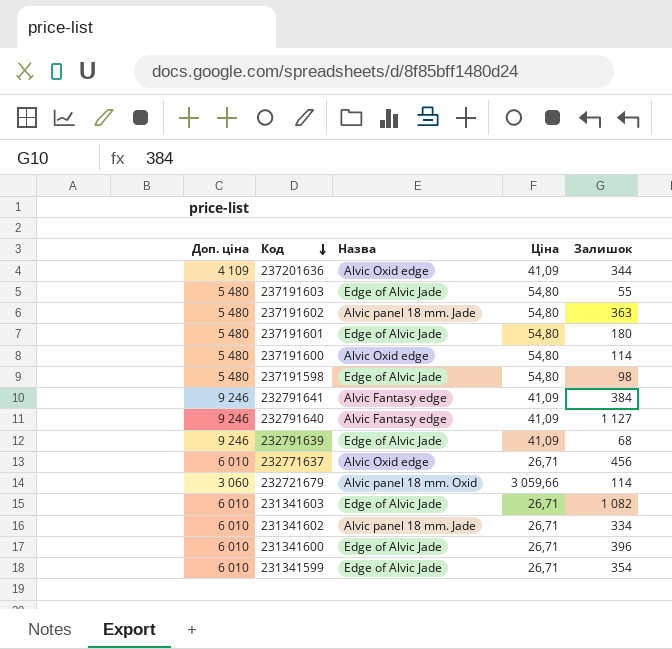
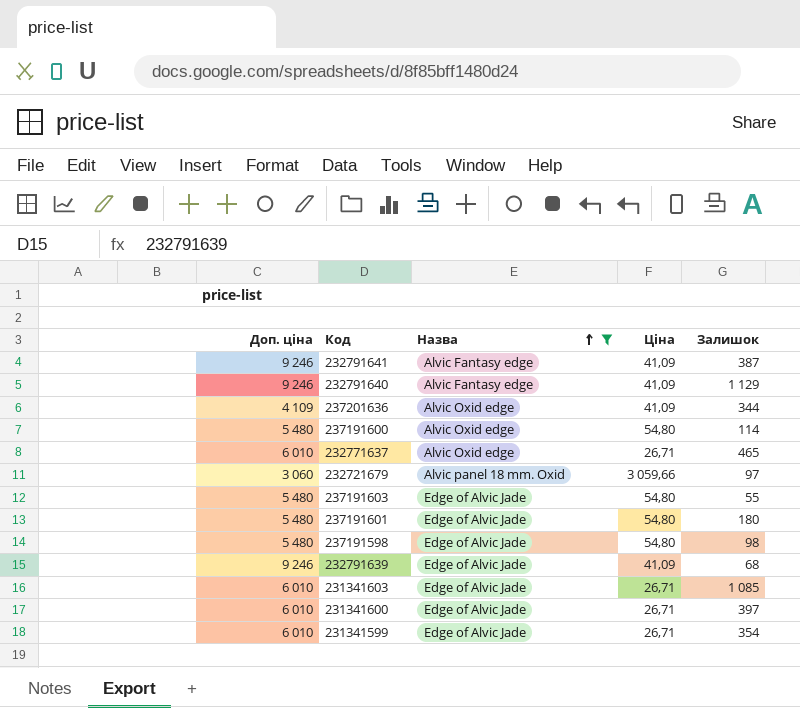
filter: none -> Назва != Alvic panel 18 mm. Jade
row order: Код descending -> Назва ascending
232791641 | Залишок: 384 -> 387
232791640 | Залишок: 1 127 -> 1 129
232771637 | Залишок: 456 -> 465
232721679 | Залишок: 114 -> 97
231341603 | Залишок: 1 082 -> 1 085
231341600 | Залишок: 396 -> 397

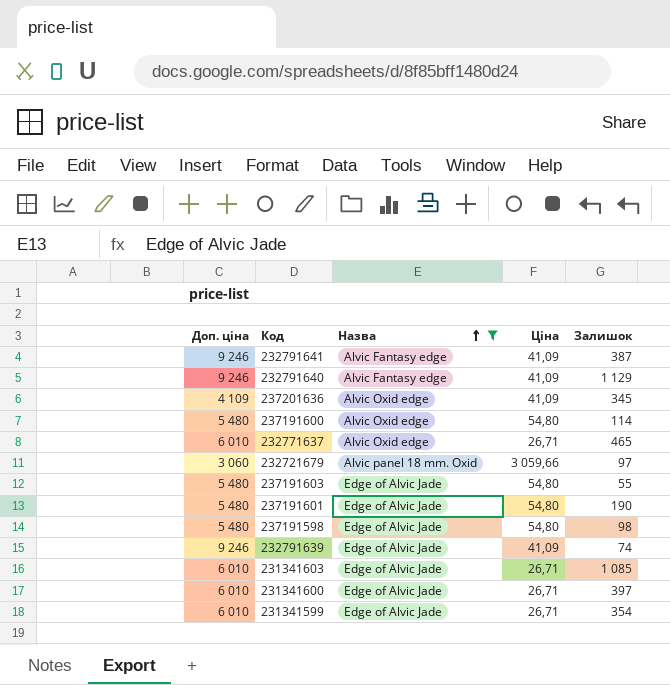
237201636 | Залишок: 344 -> 345
237191601 | Залишок: 180 -> 190
232791639 | Залишок: 68 -> 74

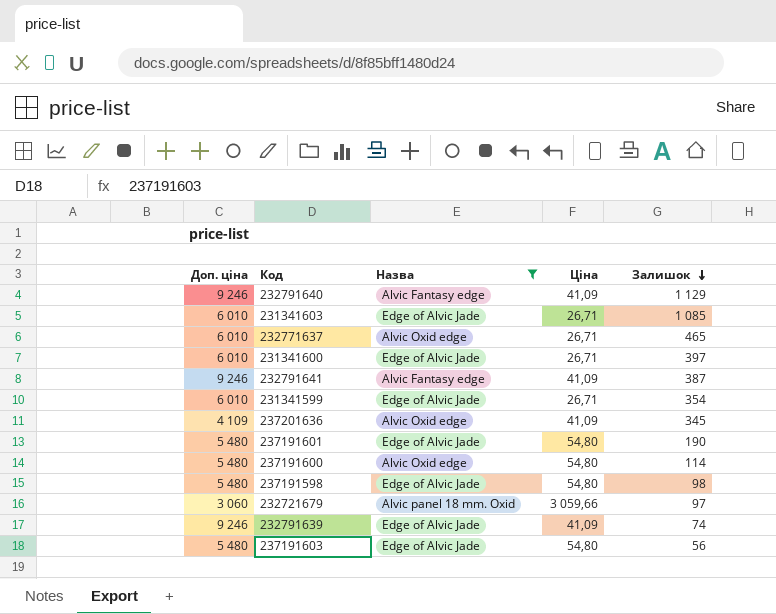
row order: Назва ascending -> Залишок descending
237191603 | Залишок: 55 -> 56

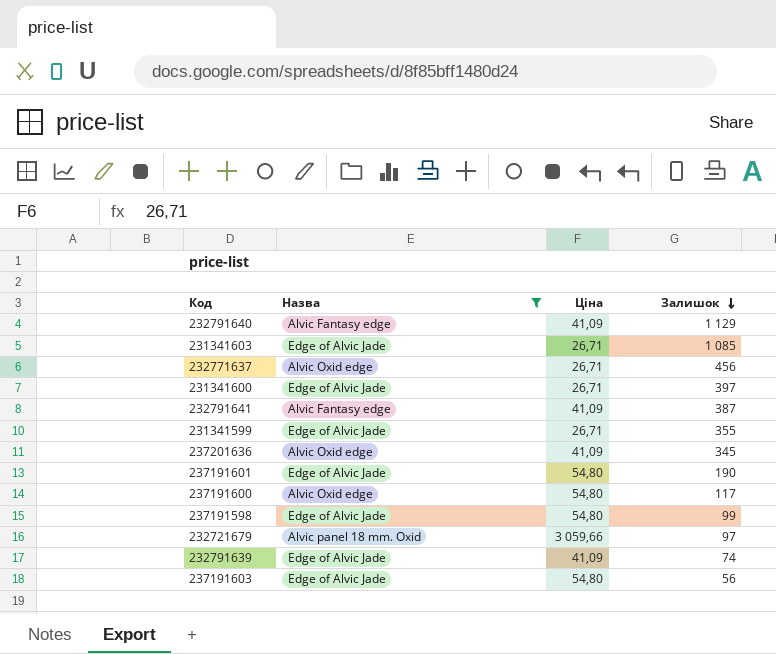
column Доп. ціна | position: 1 -> none
232771637 | Залишок: 465 -> 456
231341599 | Залишок: 354 -> 355
237191600 | Залишок: 114 -> 117
237191598 | Залишок: 98 -> 99

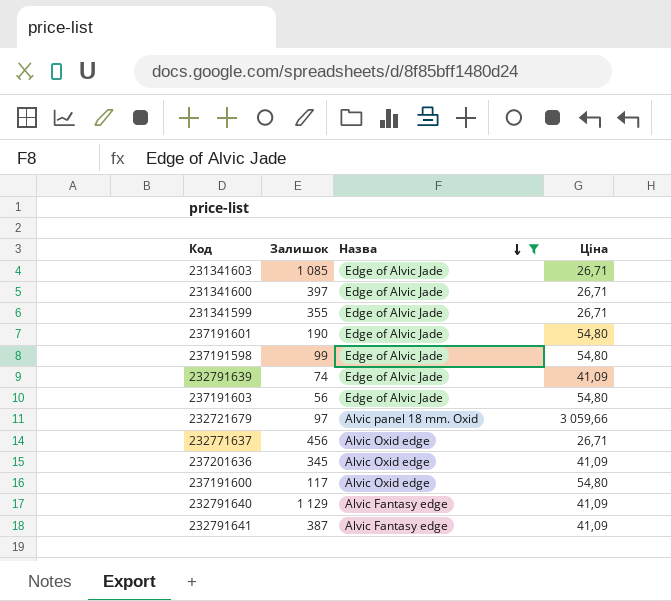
row order: Залишок descending -> Назва descending
column Залишок | position: 4 -> 2

